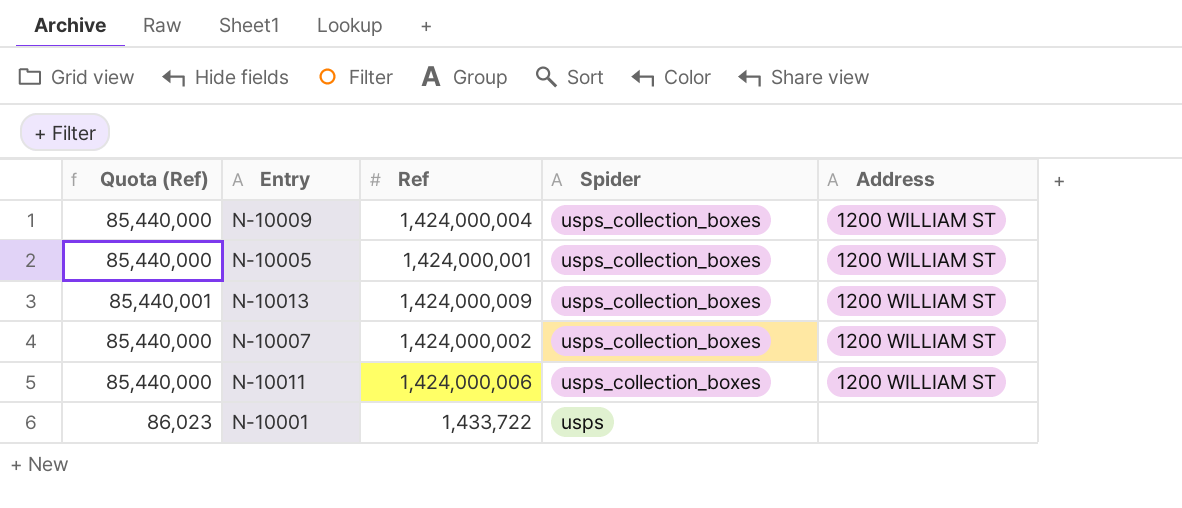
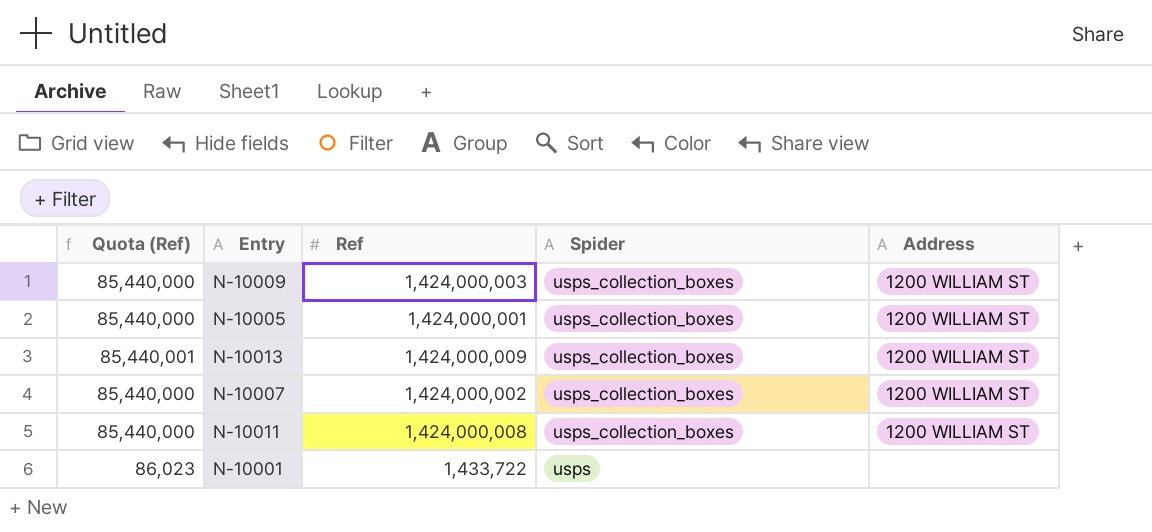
N-10009 | Ref: 1,424,000,004 -> 1,424,000,003
N-10011 | Ref: 1,424,000,006 -> 1,424,000,008

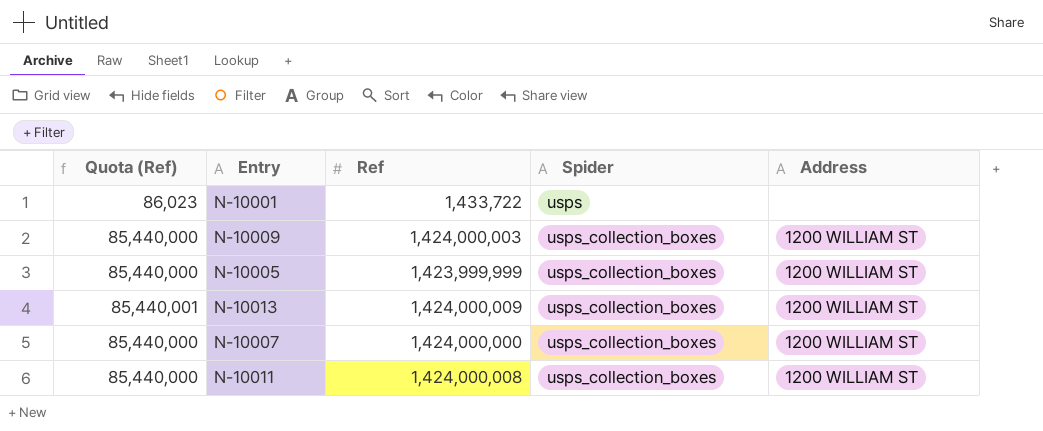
row order: Spider descending -> Spider ascending
N-10005 | Ref: 1,424,000,001 -> 1,423,999,999
N-10007 | Ref: 1,424,000,002 -> 1,424,000,000

